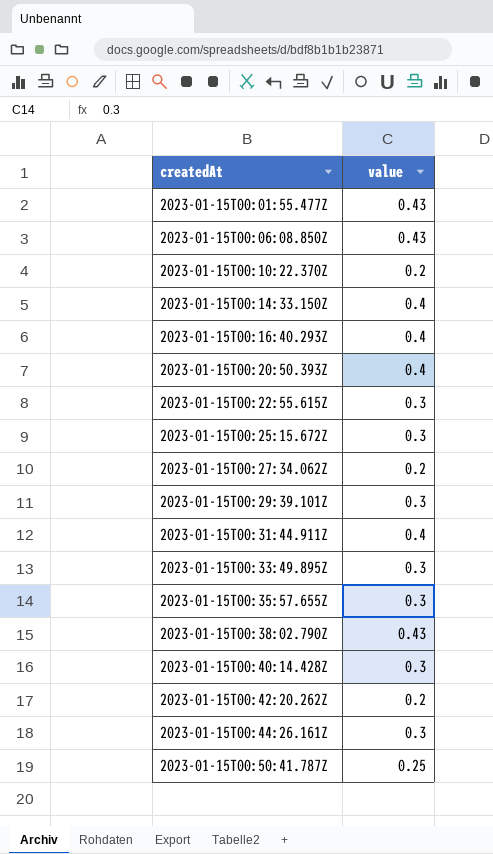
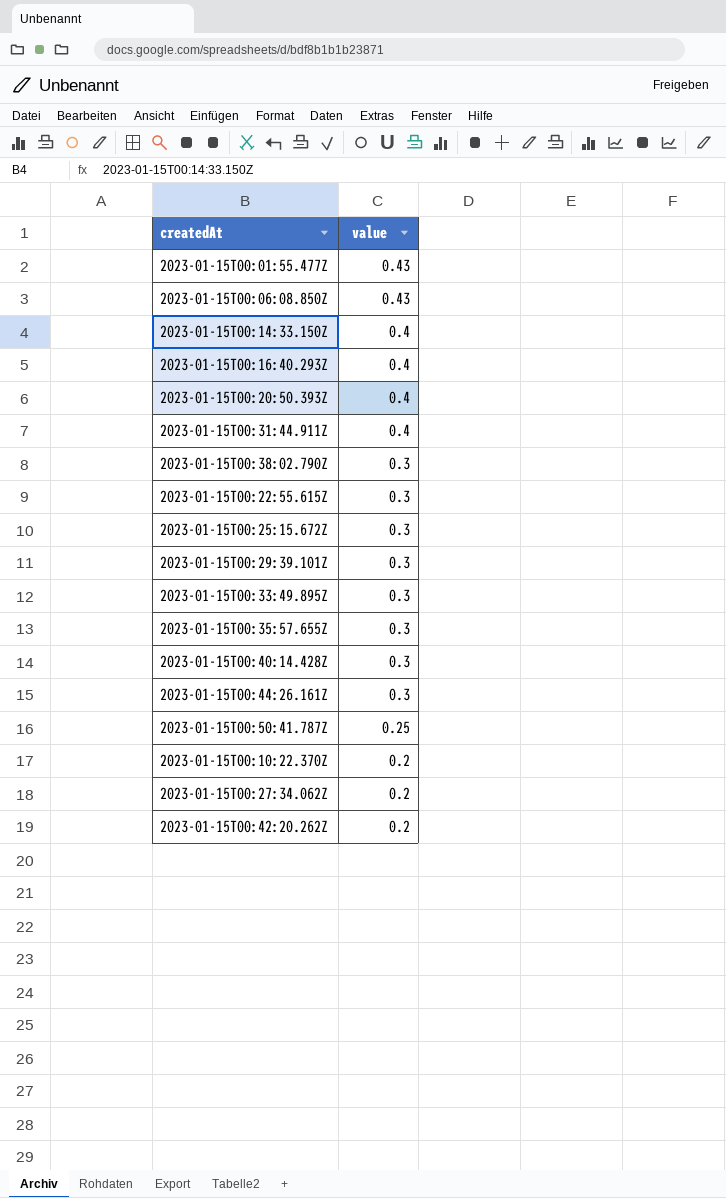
row order: createdAt ascending -> value descending
2023-01-15T00:38:02.790Z | value: 0.43 -> 0.3

